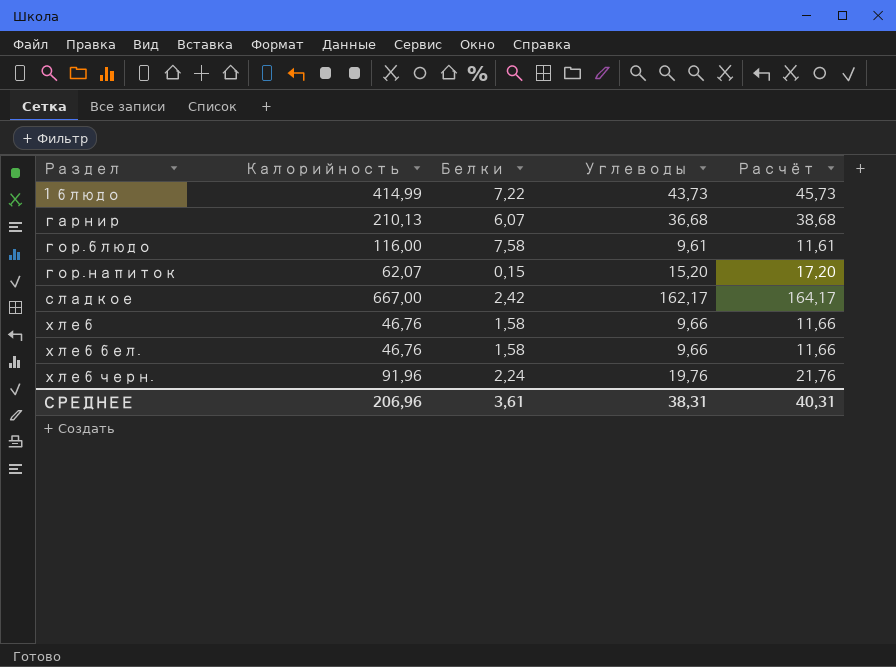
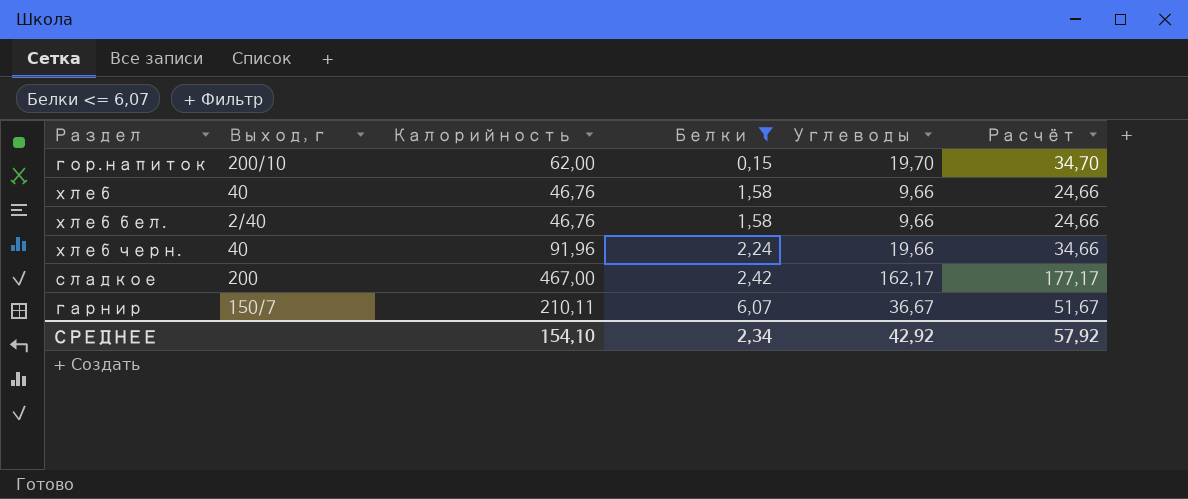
filter: none -> Белки <= 6,07
row order: Раздел ascending -> Белки ascending
column Выход, г | position: none -> 2
column Расчёт | formula: [Углеводы] + 2 -> [Углеводы] + 15
гор.напиток | Калорийность: 62,07 -> 62,00
гор.напиток | Углеводы: 15,20 -> 19,70
хлеб черн. | Углеводы: 19,76 -> 19,66
сладкое | Калорийность: 667,00 -> 467,00
гарнир | Калорийность: 210,13 -> 210,11
гарнир | Углеводы: 36,68 -> 36,67
СРЕДНЕЕ | Калорийность: 206,96 -> 154,10
СРЕДНЕЕ | Белки: 3,61 -> 2,34
СРЕДНЕЕ | Углеводы: 38,31 -> 42,92
СРЕДНЕЕ | Расчёт: 40,31 -> 57,92

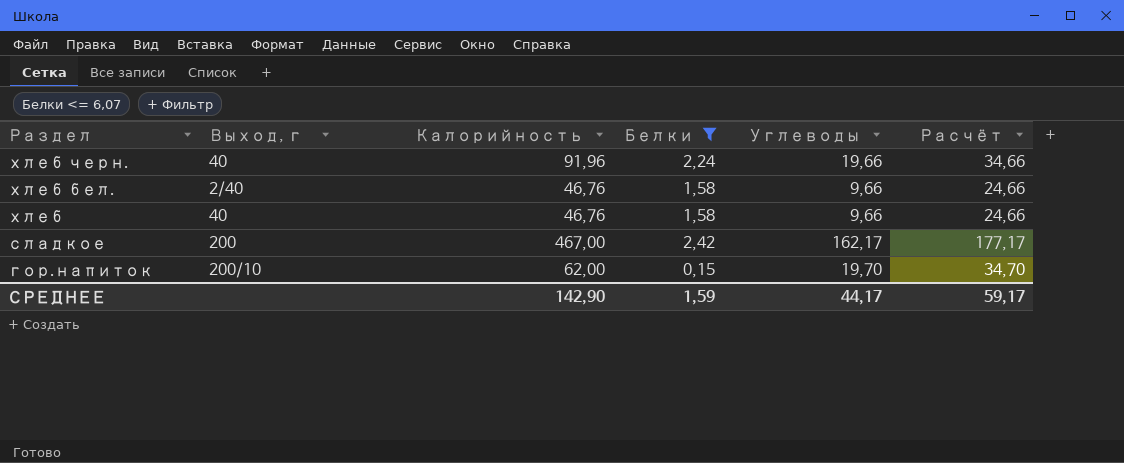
row order: Белки ascending -> Раздел descending
row гарнир: 150/7 | 210,11 | 6,07 | 36,67 | 51,67 -> none
СРЕДНЕЕ | Калорийность: 154,10 -> 142,90
СРЕДНЕЕ | Белки: 2,34 -> 1,59
СРЕДНЕЕ | Углеводы: 42,92 -> 44,17
СРЕДНЕЕ | Расчёт: 57,92 -> 59,17

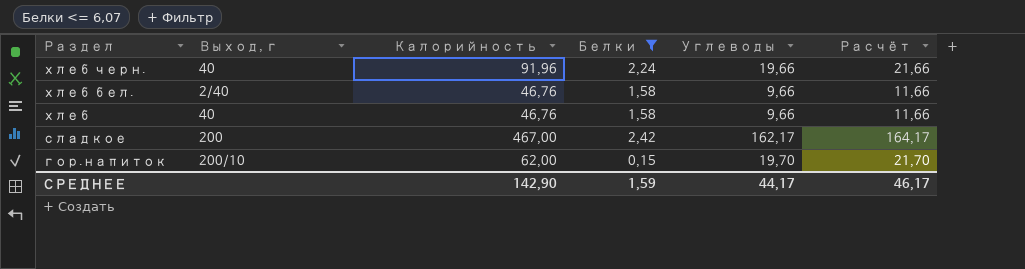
column Расчёт | formula: [Углеводы] + 15 -> [Углеводы] + 2
СРЕДНЕЕ | Расчёт: 59,17 -> 46,17

